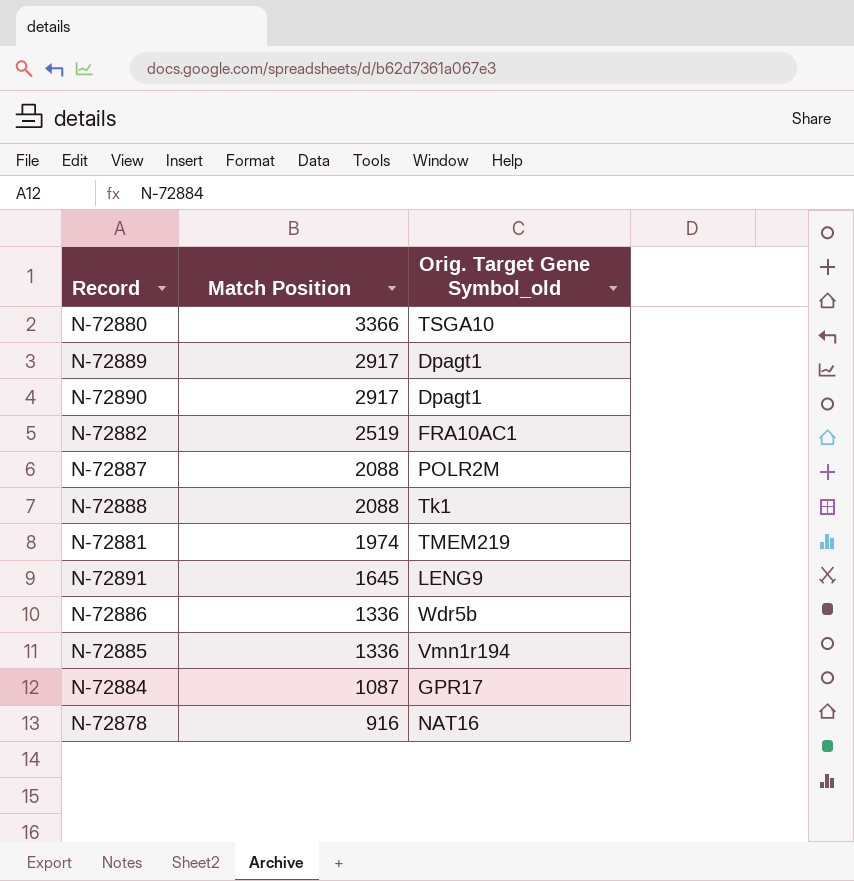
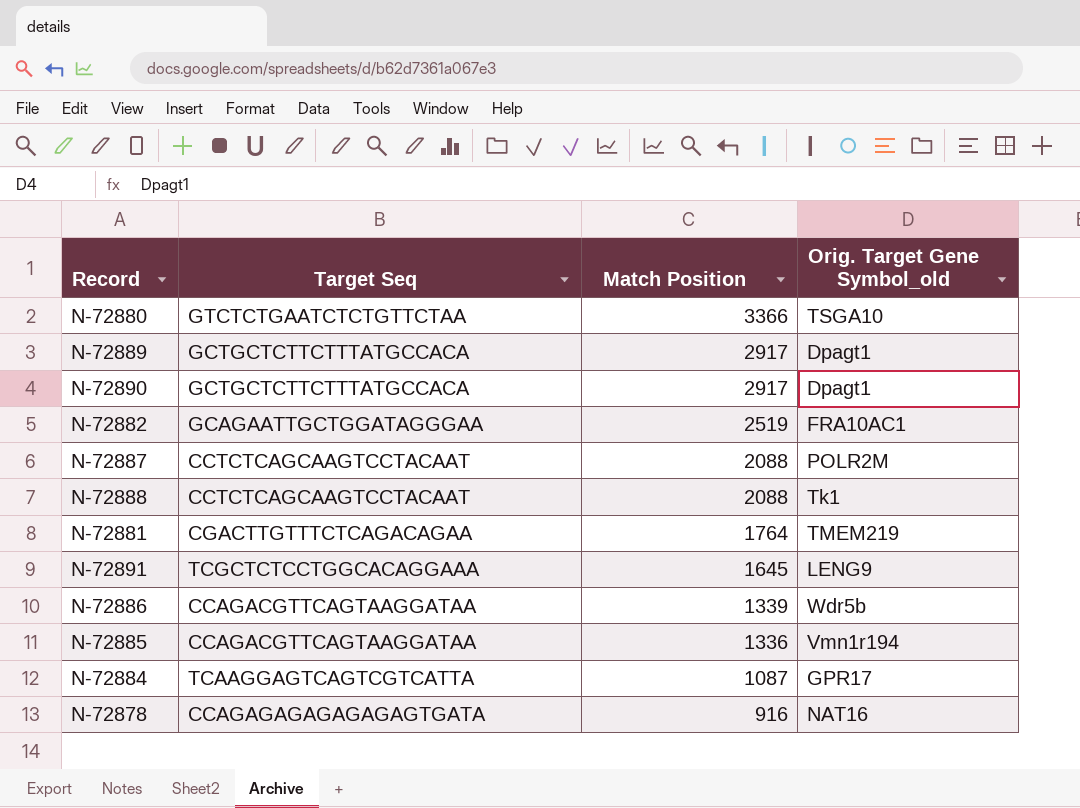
column Target Seq | position: none -> 2
N-72881 | Match Position: 1974 -> 1764
N-72886 | Match Position: 1336 -> 1339

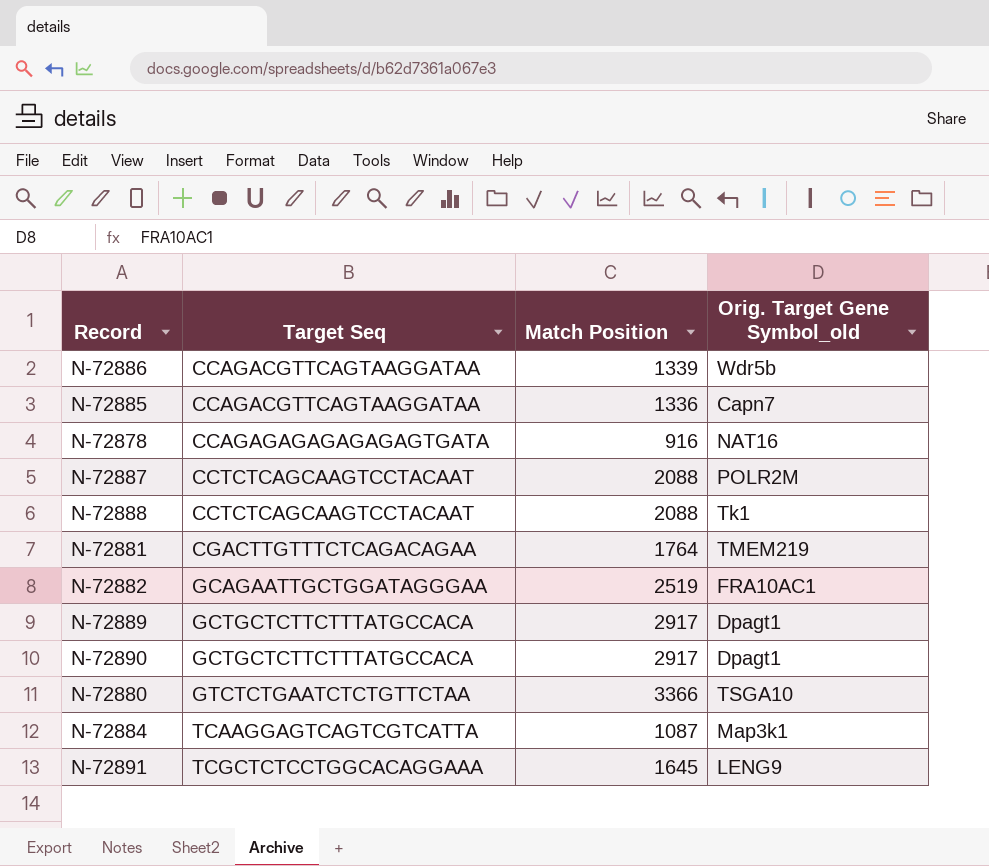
row order: Match Position descending -> Target Seq ascending
N-72885 | Orig. Target Gene Symbol_old: Vmn1r194 -> Capn7
N-72884 | Orig. Target Gene Symbol_old: GPR17 -> Map3k1

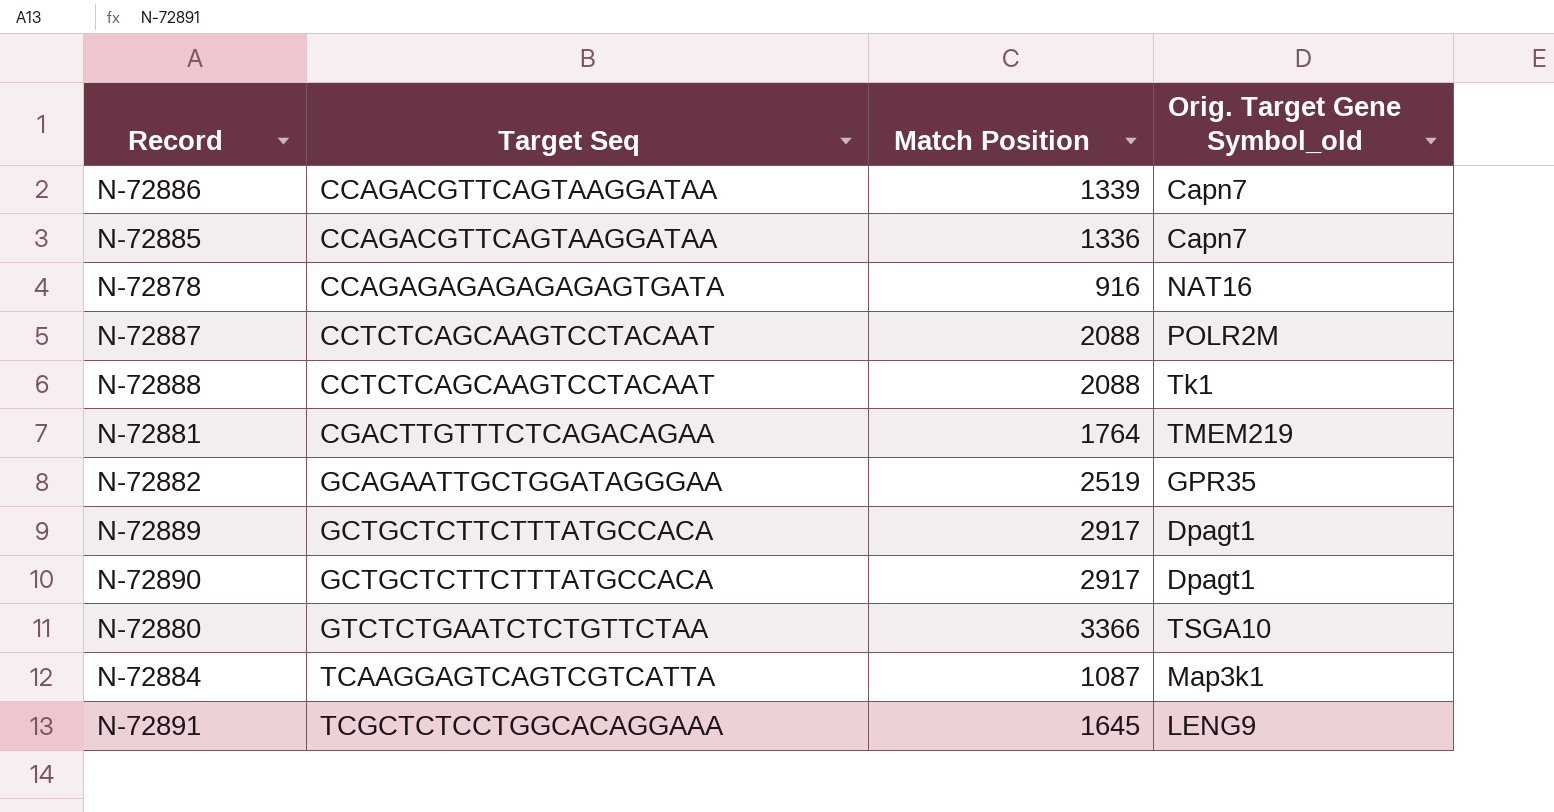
N-72886 | Orig. Target Gene Symbol_old: Wdr5b -> Capn7
N-72882 | Orig. Target Gene Symbol_old: FRA10AC1 -> GPR35

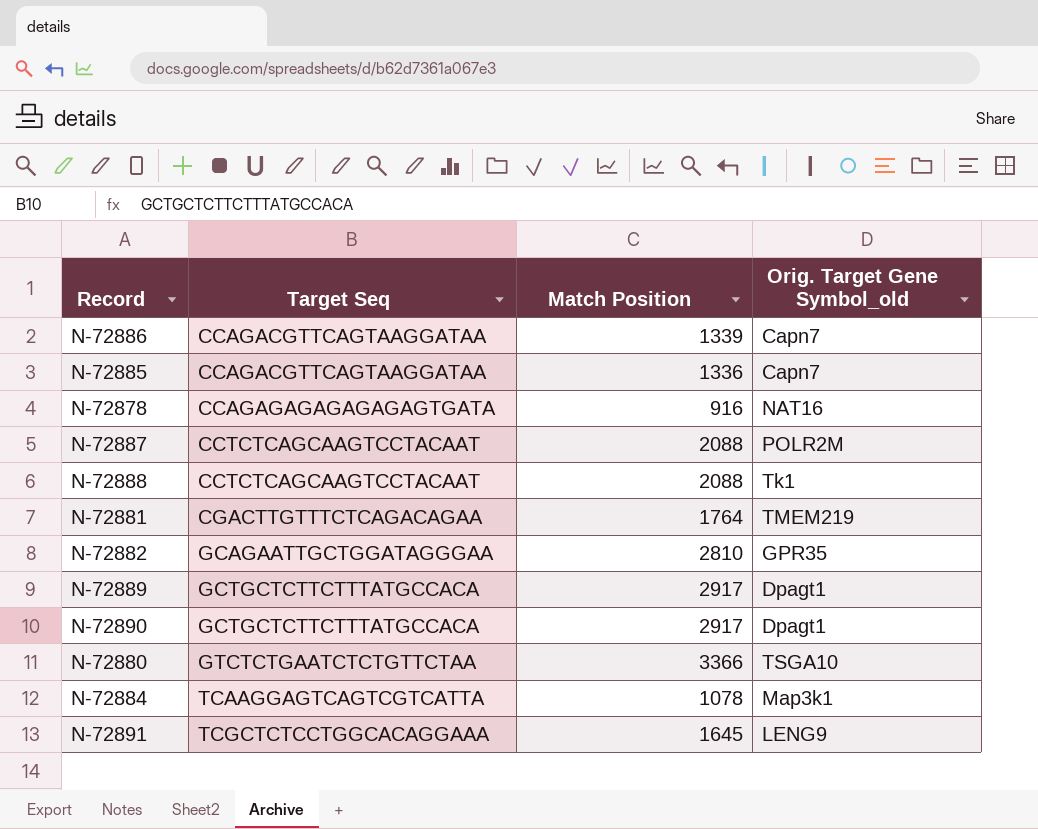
N-72882 | Match Position: 2519 -> 2810
N-72884 | Match Position: 1087 -> 1078

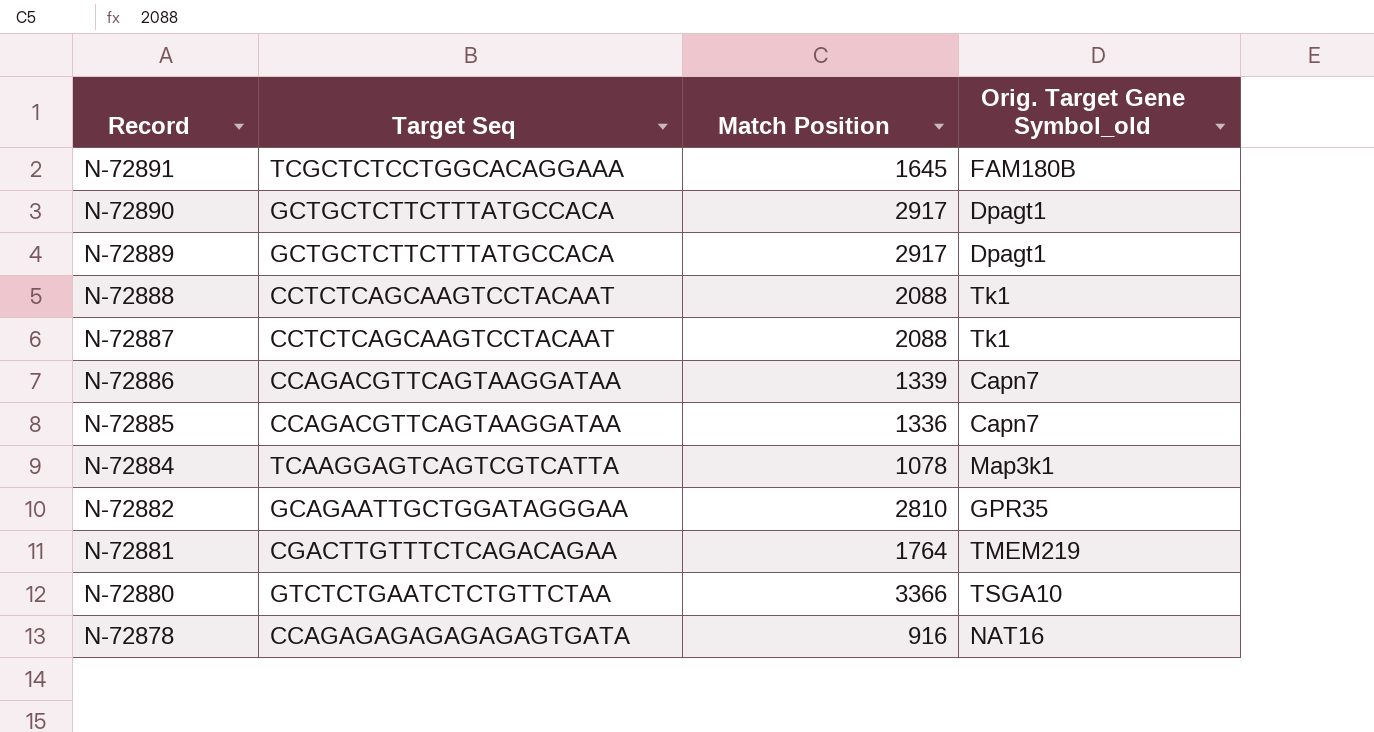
row order: Target Seq ascending -> Record descending
N-72891 | Orig. Target Gene Symbol_old: LENG9 -> FAM180B
N-72887 | Orig. Target Gene Symbol_old: POLR2M -> Tk1

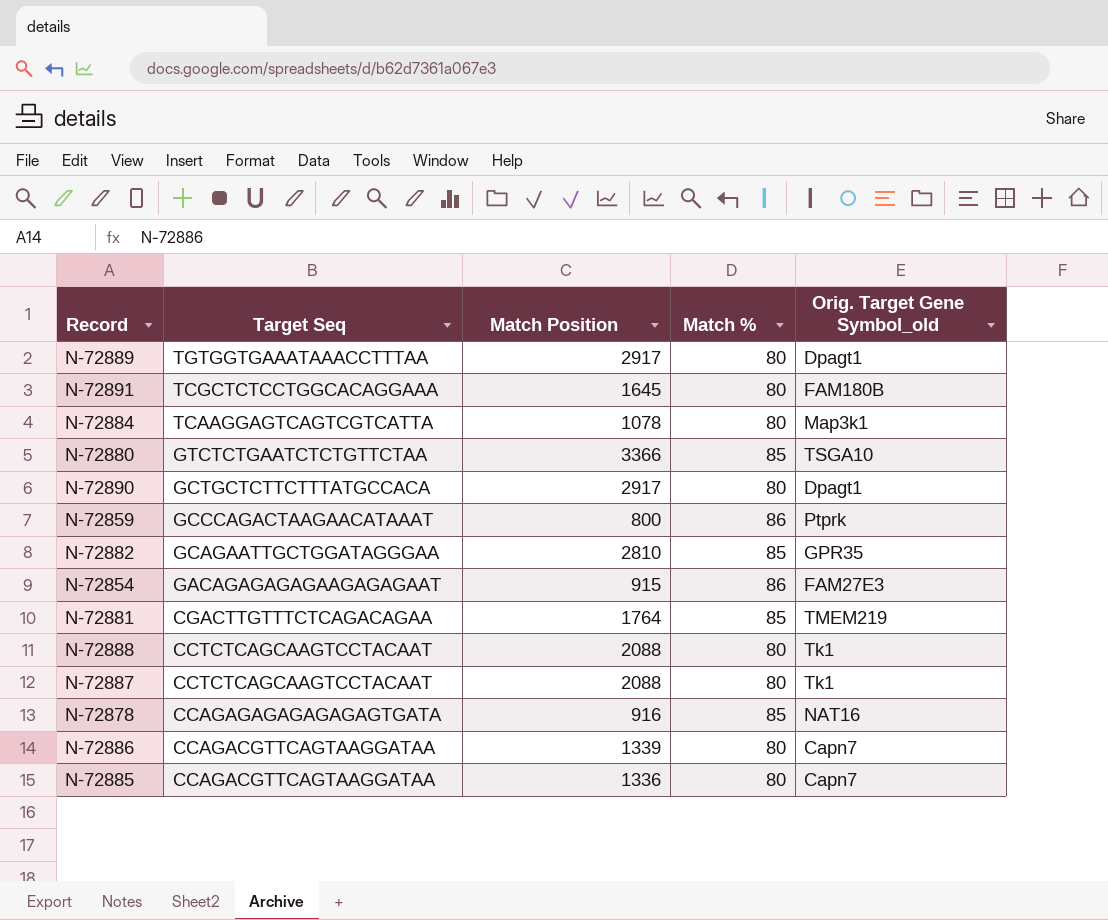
row order: Record descending -> Target Seq descending
column Match % | position: none -> 4
N-72889 | Target Seq: GCTGCTCTTCTTTATGCCACA -> TGTGGTGAAATAAACCTTTAA
row N-72859: none -> GCCCAGACTAAGAACATAAAT | 800 | 86 | Ptprk
row N-72854: none -> GACAGAGAGAGAAGAGAGAAT | 915 | 86 | FAM27E3

